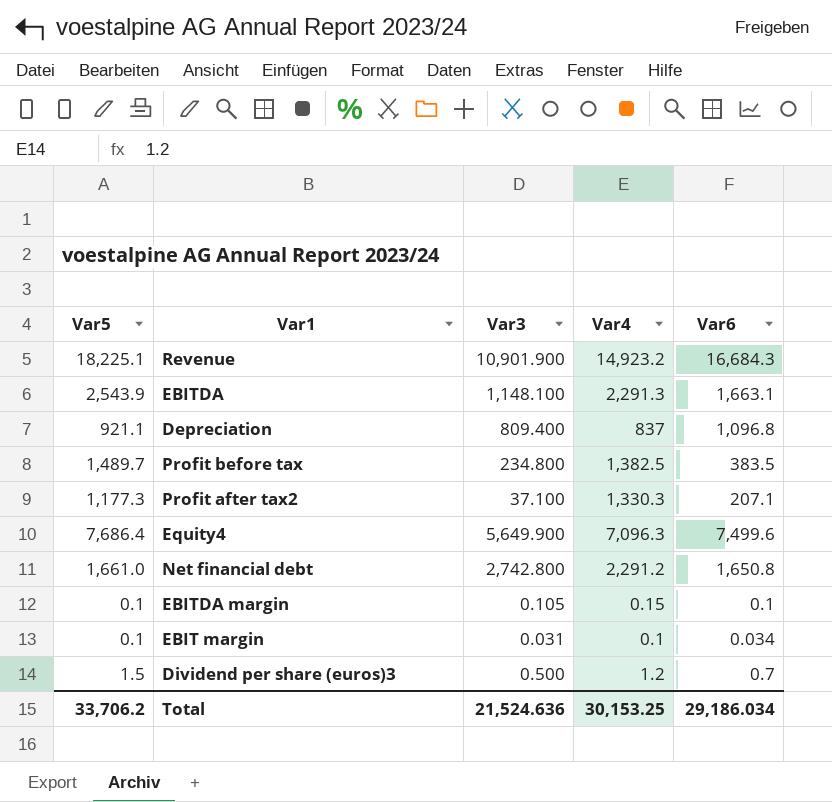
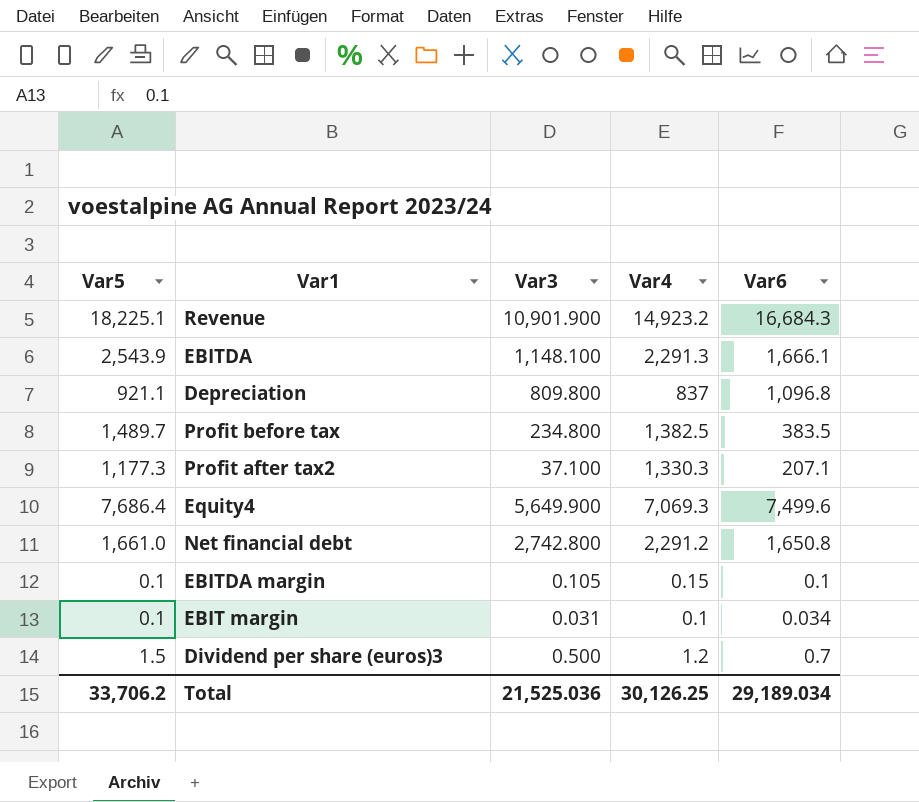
EBITDA | Var6: 1,663.1 -> 1,666.1
Depreciation | Var3: 809.400 -> 809.800
Equity4 | Var4: 7,096.3 -> 7,069.3
Total | Var3: 21,524.636 -> 21,525.036
Total | Var4: 30,153.25 -> 30,126.25
Total | Var6: 29,186.034 -> 29,189.034

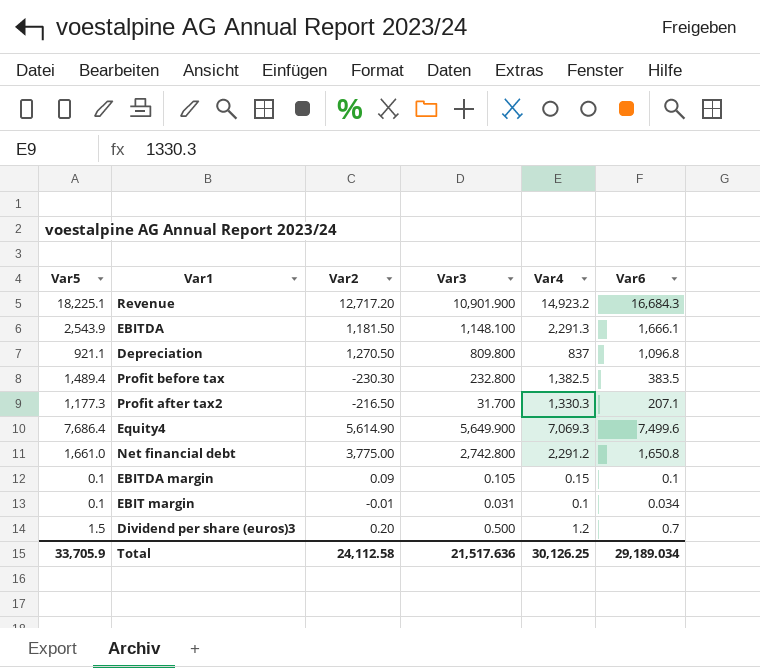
column Var2 | position: none -> 3
Profit before tax | Var5: 1,489.7 -> 1,489.4
Profit before tax | Var3: 234.800 -> 232.800
Profit after tax2 | Var3: 37.100 -> 31.700
Total | Var5: 33,706.2 -> 33,705.9
Total | Var3: 21,525.036 -> 21,517.636

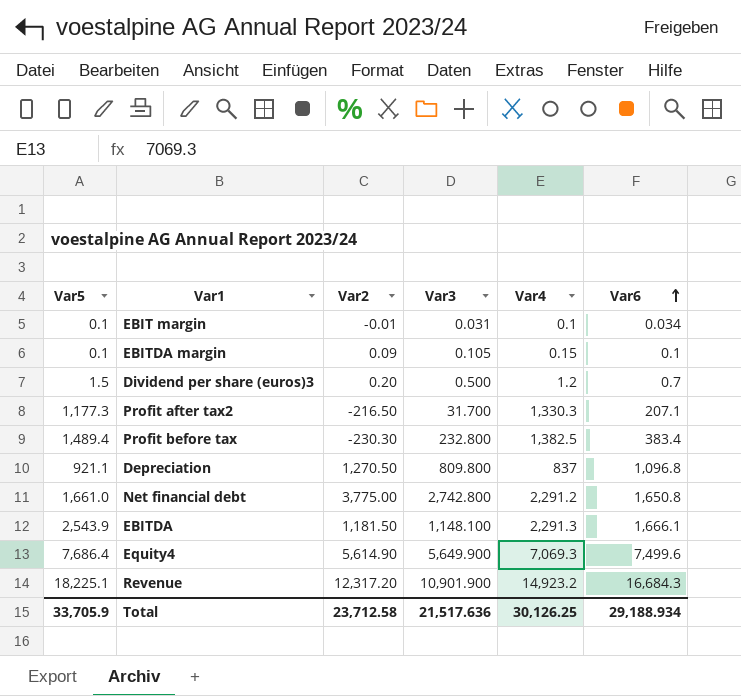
row order: none -> Var6 ascending
Profit before tax | Var6: 383.5 -> 383.4
Revenue | Var2: 12,717.20 -> 12,317.20
Total | Var2: 24,112.58 -> 23,712.58
Total | Var6: 29,189.034 -> 29,188.934

